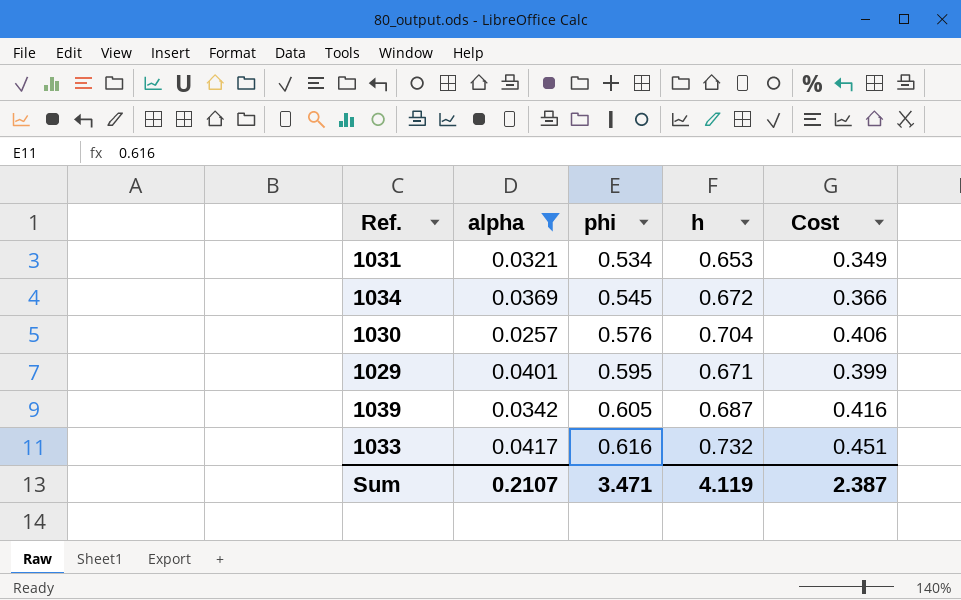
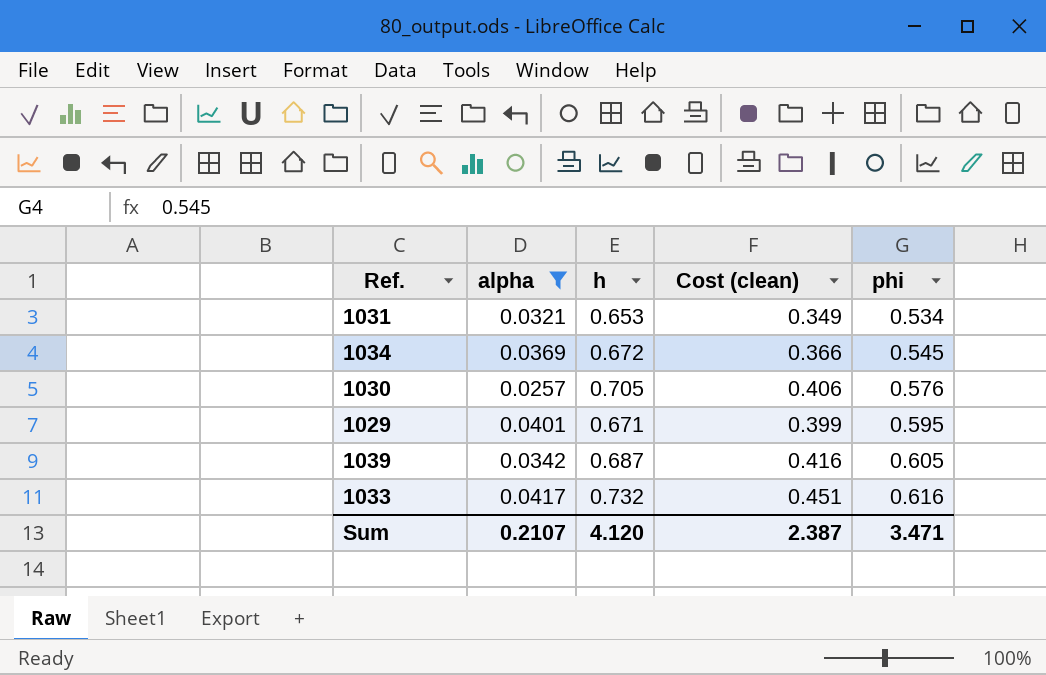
column name: Cost -> Cost (clean)
column phi | position: 3 -> 5
1030 | h: 0.704 -> 0.705
Sum | h: 4.119 -> 4.120

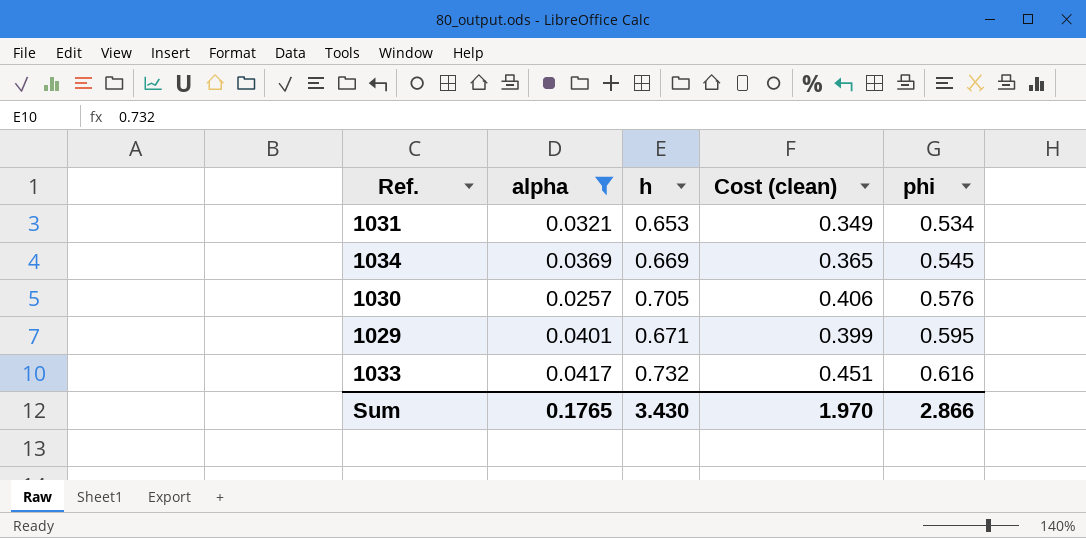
row 1039: 0.0342 | 0.687 | 0.416 | 0.605 -> none
1034 | h: 0.672 -> 0.669
1034 | Cost (clean): 0.366 -> 0.365
Sum | alpha: 0.2107 -> 0.1765
Sum | h: 4.120 -> 3.430
Sum | Cost (clean): 2.387 -> 1.970
Sum | phi: 3.471 -> 2.866

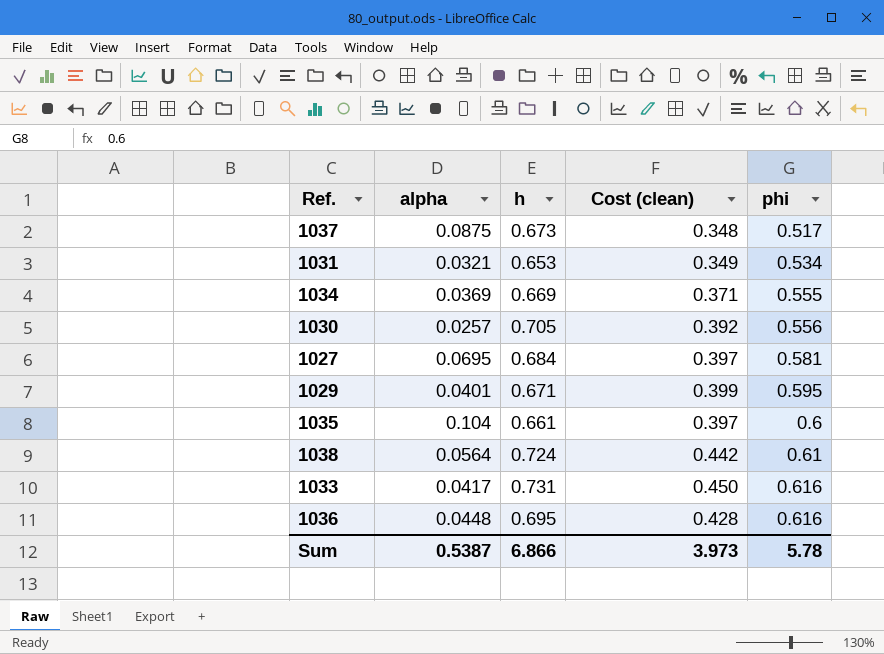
filter: alpha <= 0.0417 -> none
1034 | Cost (clean): 0.365 -> 0.371
1034 | phi: 0.545 -> 0.555
1030 | Cost (clean): 0.406 -> 0.392
1030 | phi: 0.576 -> 0.556
1033 | h: 0.732 -> 0.731
1033 | Cost (clean): 0.451 -> 0.450
Sum | alpha: 0.1765 -> 0.5387
Sum | h: 3.430 -> 6.866
Sum | Cost (clean): 1.970 -> 3.973
Sum | phi: 2.866 -> 5.78

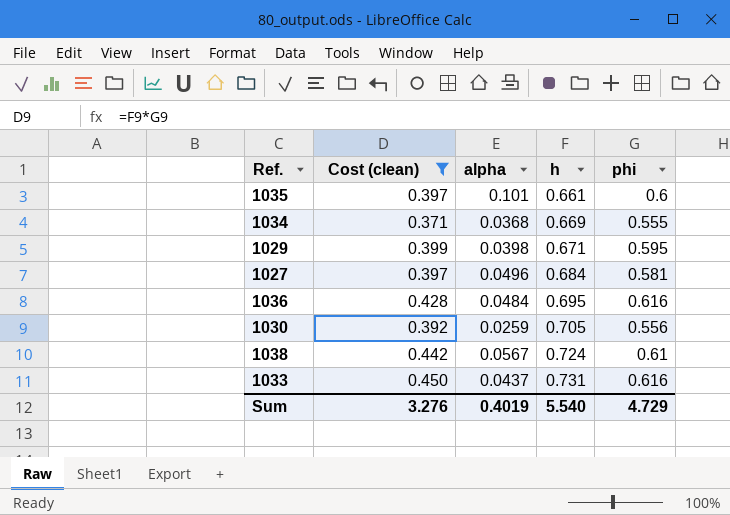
filter: none -> Cost (clean) >= 0.371
row order: phi ascending -> h ascending
column Cost (clean) | position: 4 -> 2
1035 | alpha: 0.104 -> 0.101
1034 | alpha: 0.0369 -> 0.0368
1029 | alpha: 0.0401 -> 0.0398
1027 | alpha: 0.0695 -> 0.0496
1036 | alpha: 0.0448 -> 0.0484
1030 | alpha: 0.0257 -> 0.0259
1038 | alpha: 0.0564 -> 0.0567
1033 | alpha: 0.0417 -> 0.0437
Sum | Cost (clean): 3.973 -> 3.276
Sum | alpha: 0.5387 -> 0.4019
Sum | h: 6.866 -> 5.540
Sum | phi: 5.78 -> 4.729

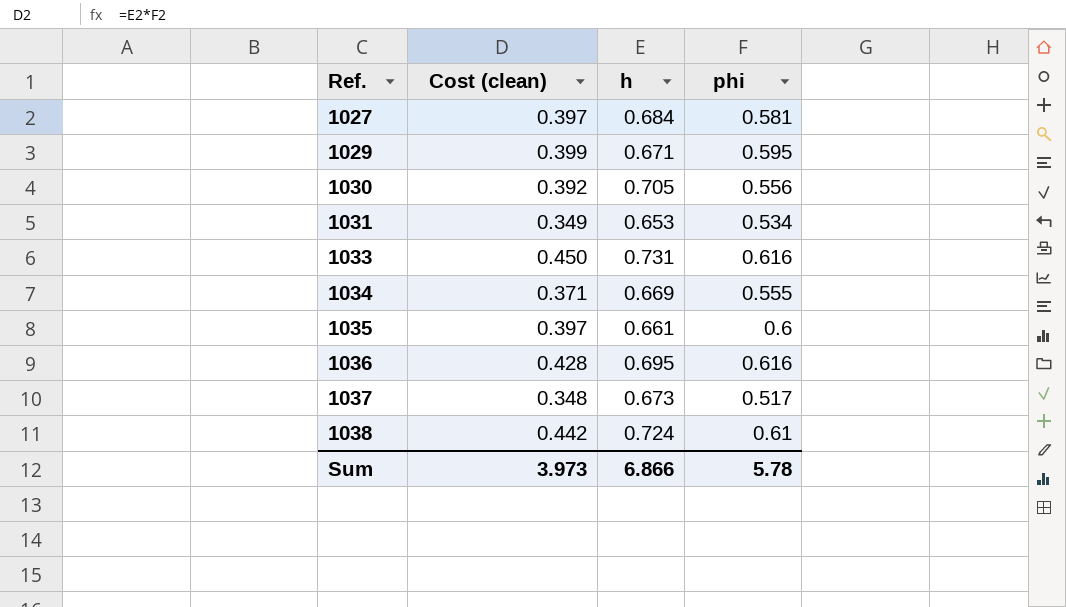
filter: Cost (clean) >= 0.371 -> none
row order: h ascending -> Ref. ascending
column alpha | position: 3 -> none
Sum | Cost (clean): 3.276 -> 3.973
Sum | h: 5.540 -> 6.866
Sum | phi: 4.729 -> 5.78

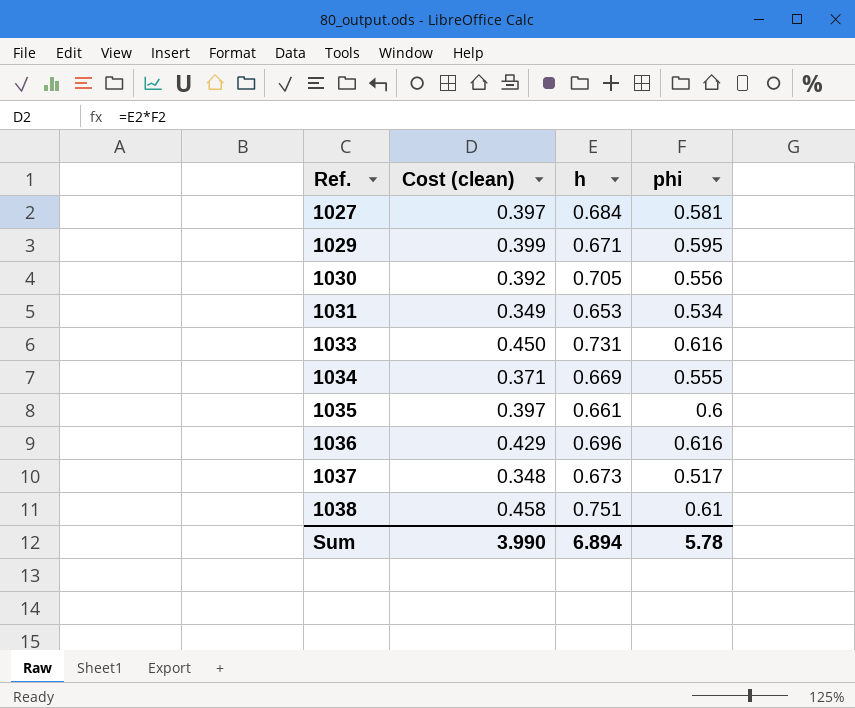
1036 | Cost (clean): 0.428 -> 0.429
1036 | h: 0.695 -> 0.696
1038 | Cost (clean): 0.442 -> 0.458
1038 | h: 0.724 -> 0.751
Sum | Cost (clean): 3.973 -> 3.990
Sum | h: 6.866 -> 6.894

